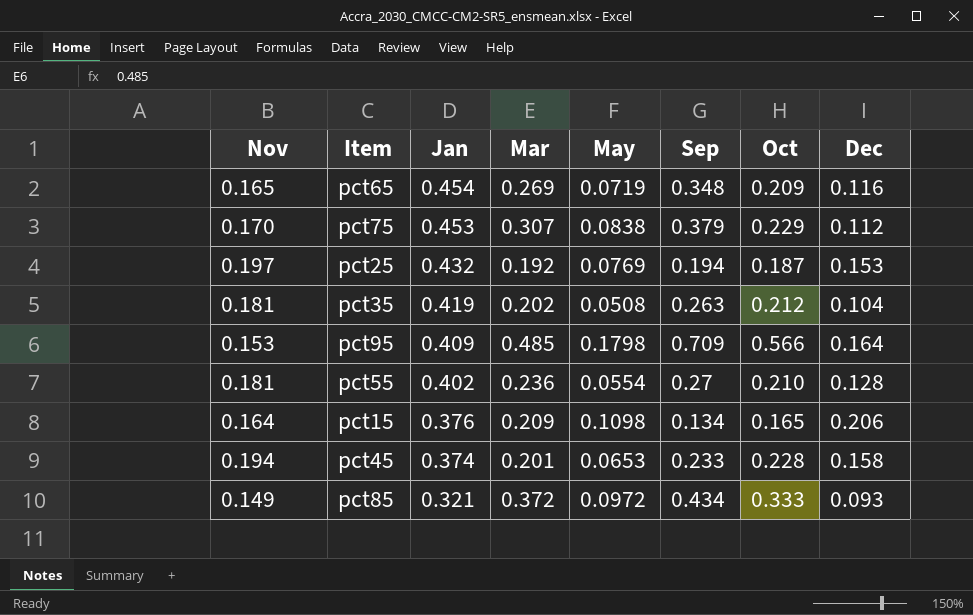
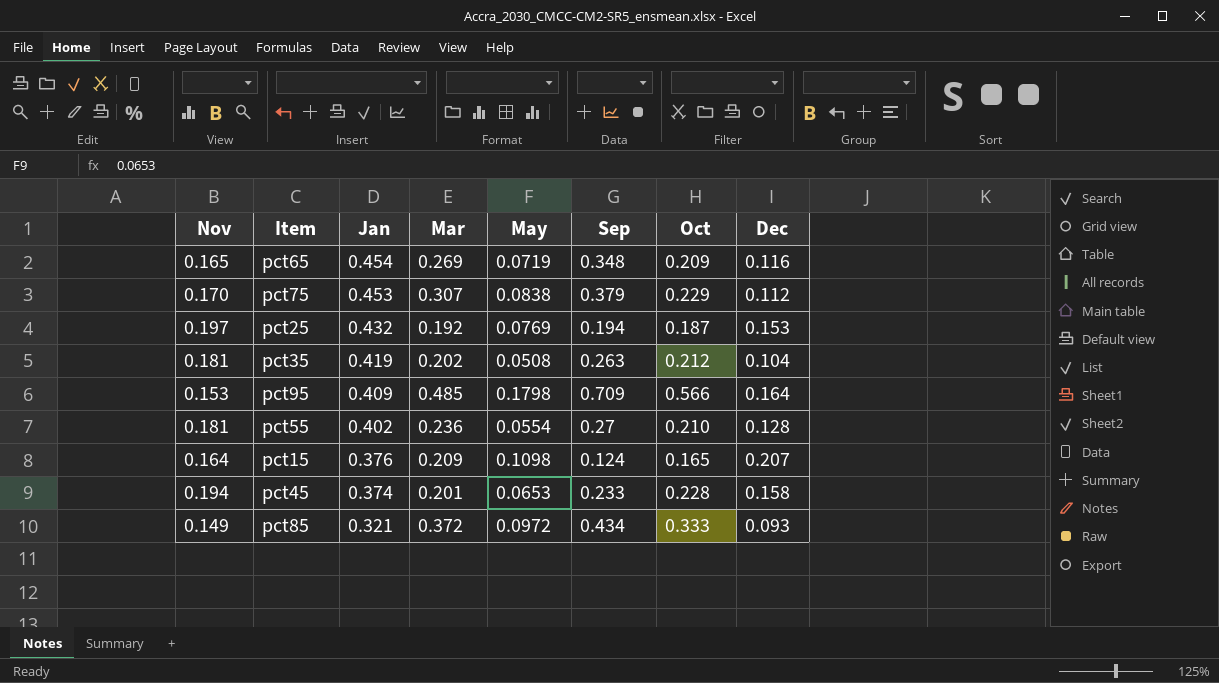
pct15 | Sep: 0.134 -> 0.124
pct15 | Dec: 0.206 -> 0.207

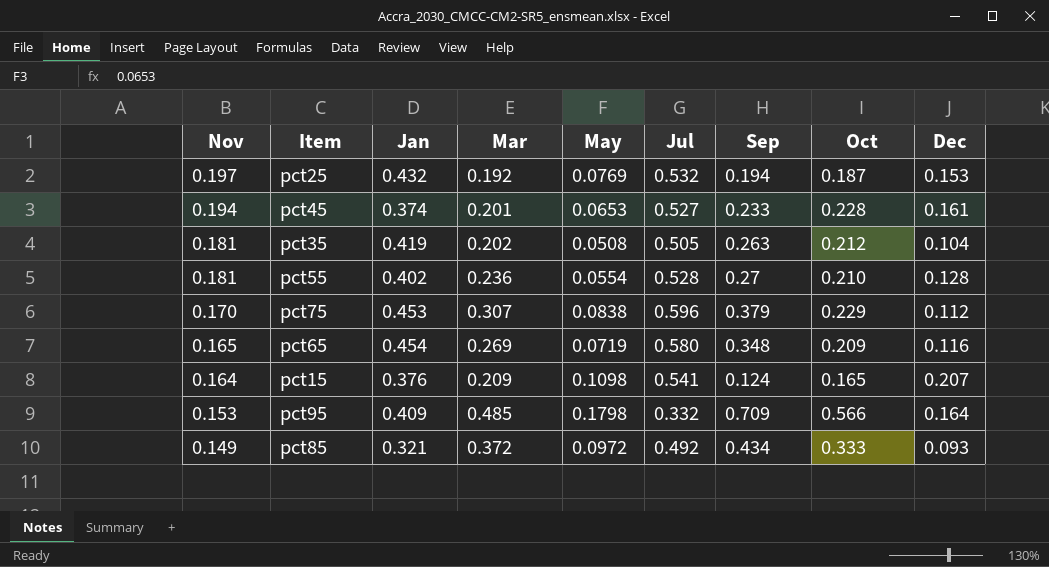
row order: Jan descending -> Nov descending
column Jul | position: none -> 6
pct45 | Dec: 0.158 -> 0.161

